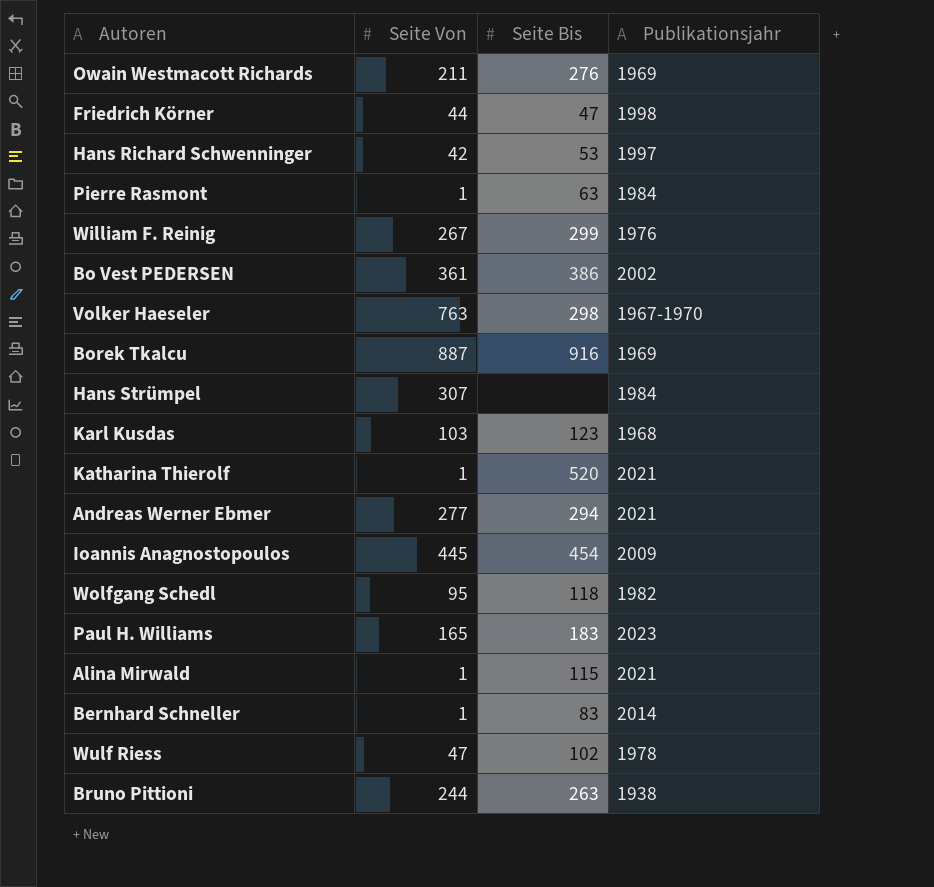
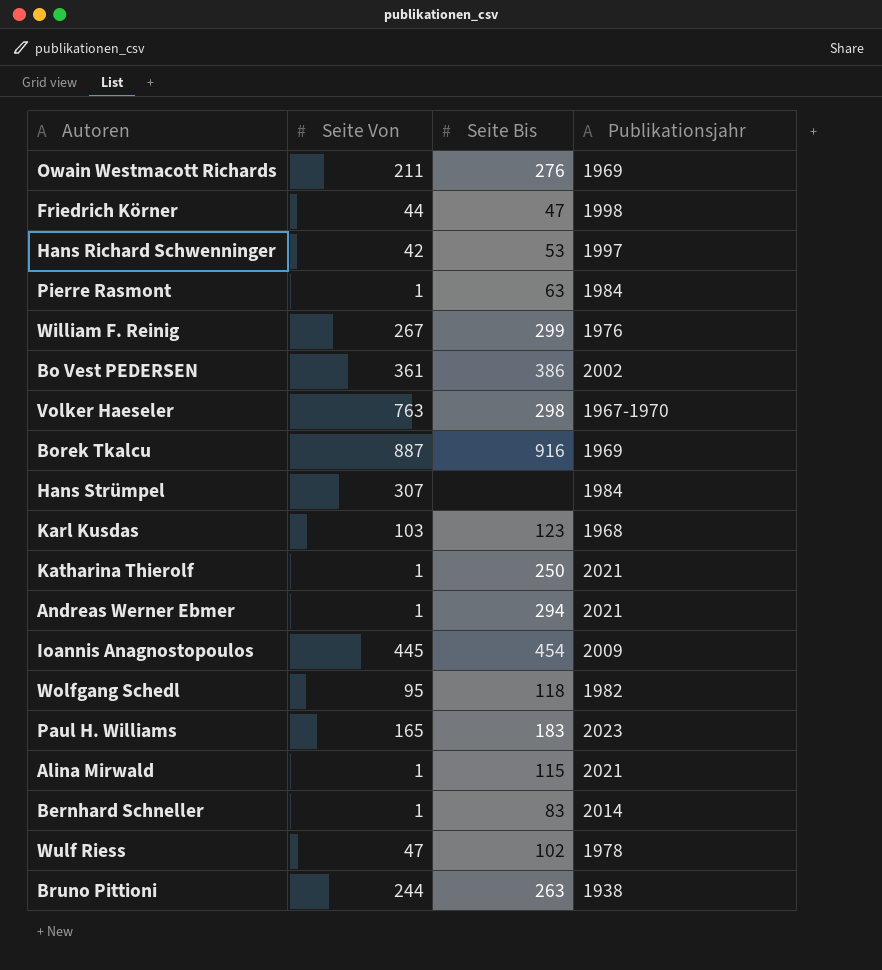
Katharina Thierolf | Seite Bis: 520 -> 250
Andreas Werner Ebmer | Seite Von: 277 -> 1

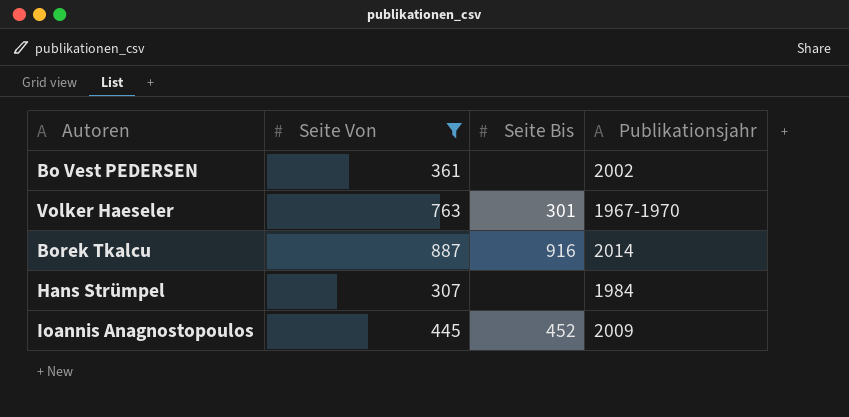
filter: none -> Seite Von >= 307
Bo Vest PEDERSEN | Seite Bis: 386 -> none
Volker Haeseler | Seite Bis: 298 -> 301
Borek Tkalcu | Publikationsjahr: 1969 -> 2014
Ioannis Anagnostopoulos | Seite Bis: 454 -> 452

